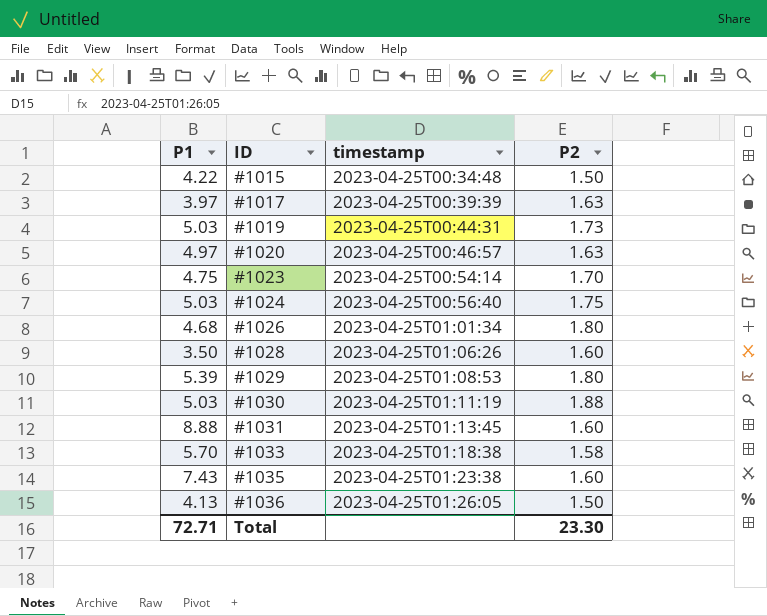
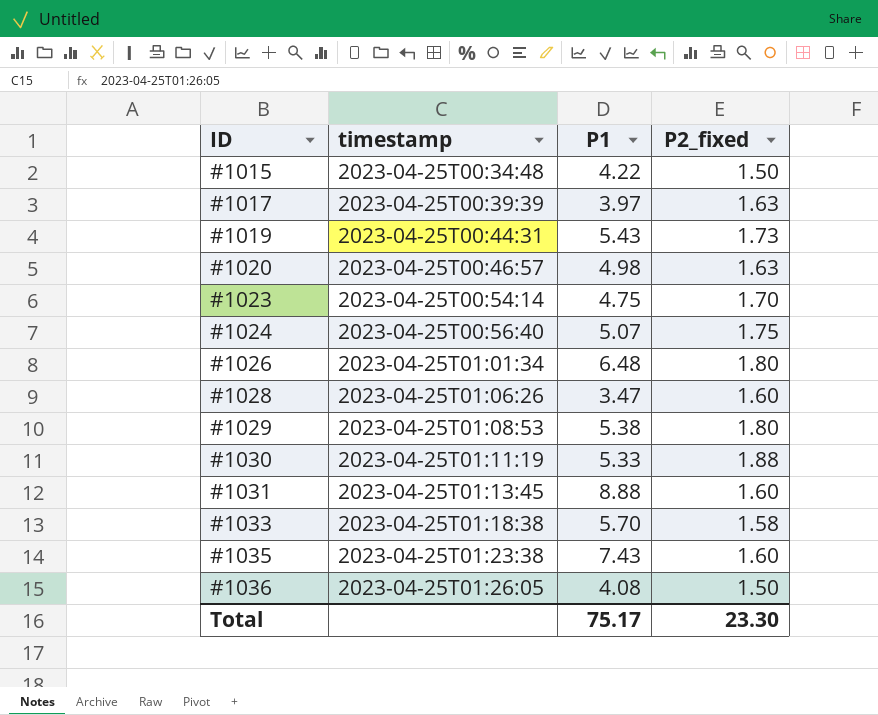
column P1 | position: 1 -> 3
column name: P2 -> P2_fixed
#1019 | P1: 5.03 -> 5.43
#1020 | P1: 4.97 -> 4.98
#1024 | P1: 5.03 -> 5.07
#1026 | P1: 4.68 -> 6.48
#1028 | P1: 3.50 -> 3.47
#1029 | P1: 5.39 -> 5.38
#1030 | P1: 5.03 -> 5.33
#1036 | P1: 4.13 -> 4.08
Total | P1: 72.71 -> 75.17

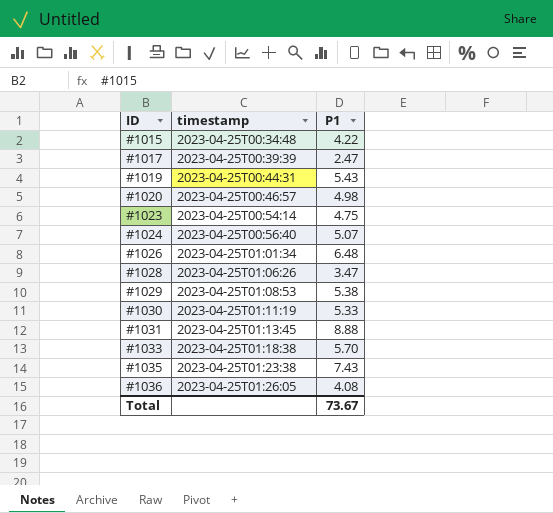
column P2_fixed | position: 4 -> none
#1017 | P1: 3.97 -> 2.47
Total | P1: 75.17 -> 73.67

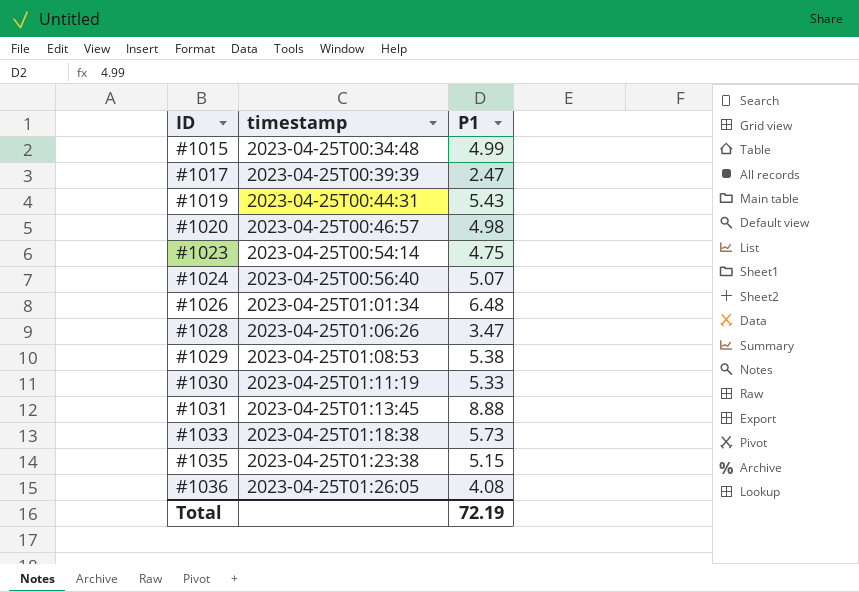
#1015 | P1: 4.22 -> 4.99
#1033 | P1: 5.70 -> 5.73
#1035 | P1: 7.43 -> 5.15
Total | P1: 73.67 -> 72.19

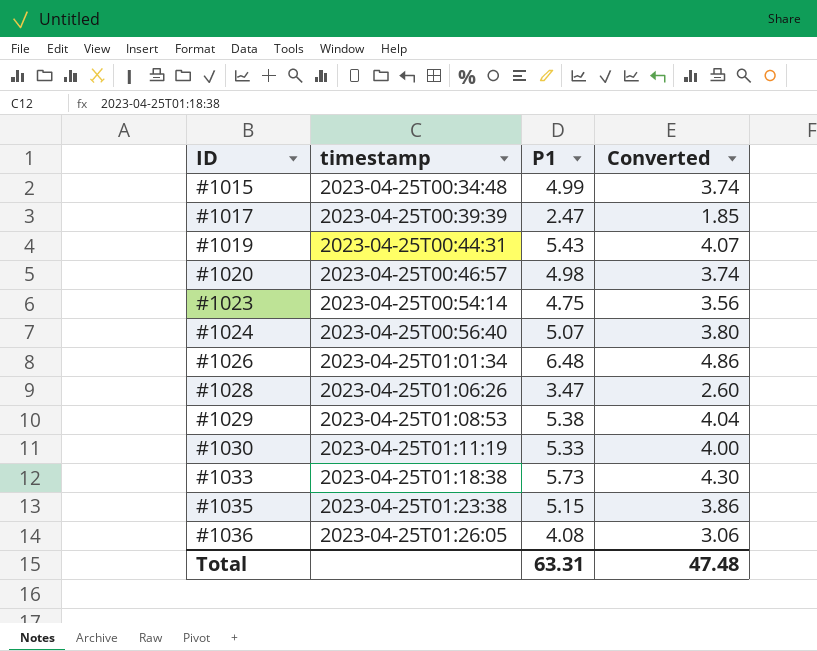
column Converted | formula: none -> [P1] * 0.75
row #1031: 2023-04-25T01:13:45 | 8.88 -> none
Total | P1: 72.19 -> 63.31

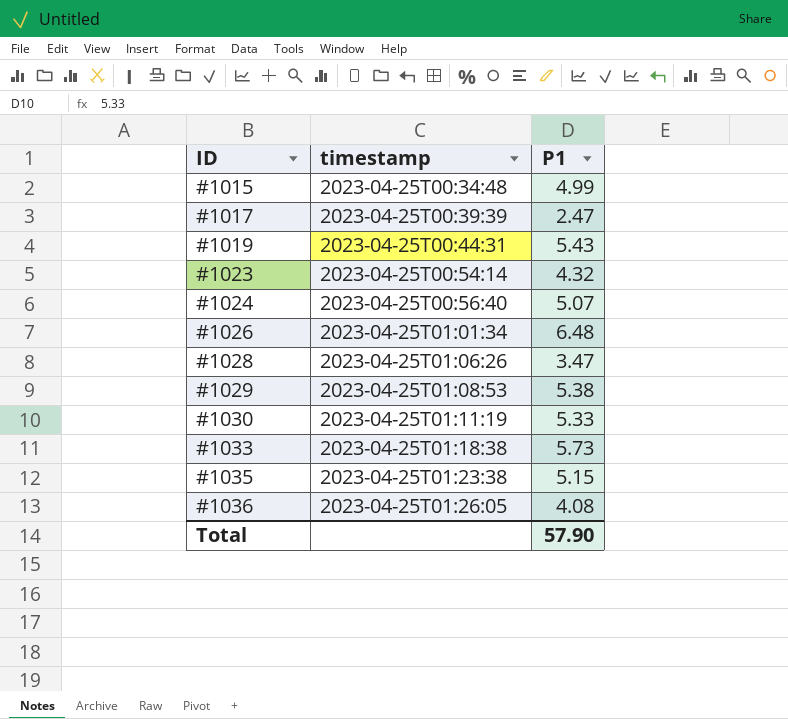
column Converted | formula: [P1] * 0.75 -> none
row #1020: 2023-04-25T00:46:57 | 4.98 | 3.74 -> none
#1023 | P1: 4.75 -> 4.32
Total | P1: 63.31 -> 57.90

